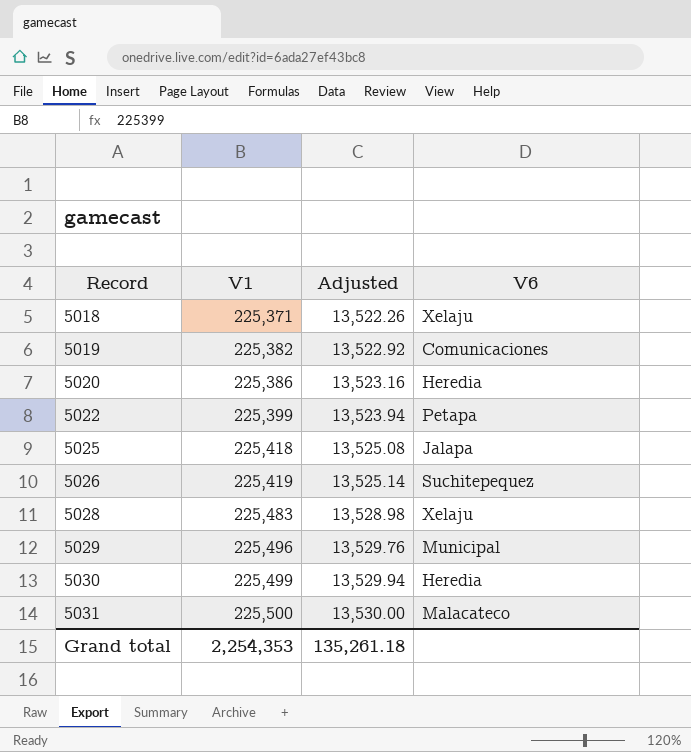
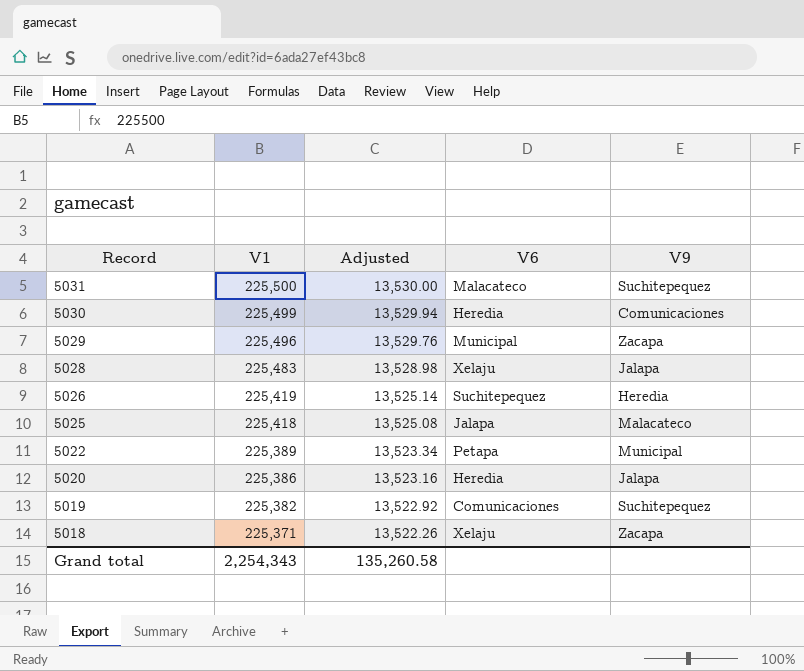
row order: Record ascending -> Record descending
column V9 | position: none -> 5
5022 | V1: 225,399 -> 225,389
5022 | Adjusted: 13,523.94 -> 13,523.34
Grand total | V1: 2,254,353 -> 2,254,343
Grand total | Adjusted: 135,261.18 -> 135,260.58

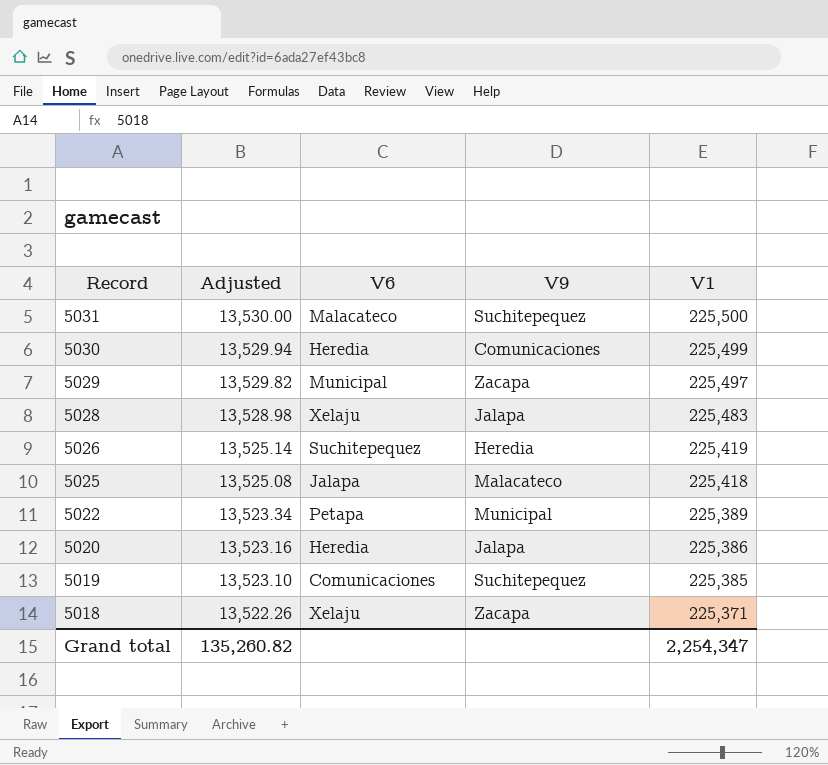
column V1 | position: 2 -> 5
5029 | Adjusted: 13,529.76 -> 13,529.82
5029 | V1: 225,496 -> 225,497
5019 | Adjusted: 13,522.92 -> 13,523.10
5019 | V1: 225,382 -> 225,385
Grand total | Adjusted: 135,260.58 -> 135,260.82
Grand total | V1: 2,254,343 -> 2,254,347

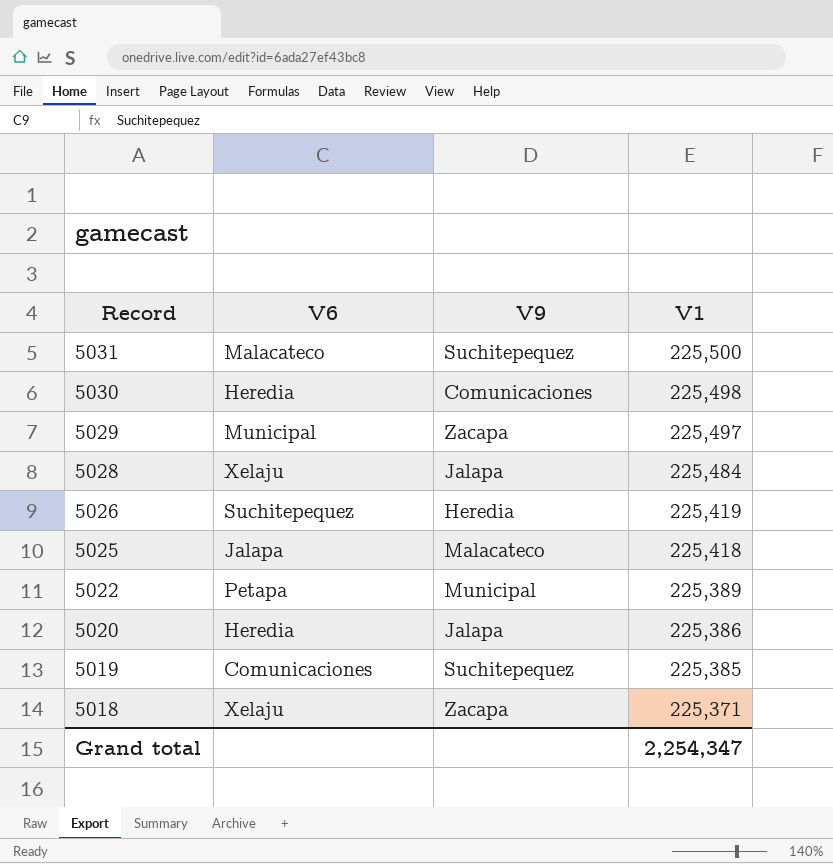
column Adjusted | formula: [V1] * 0.06 -> none
5030 | V1: 225,499 -> 225,498
5028 | V1: 225,483 -> 225,484

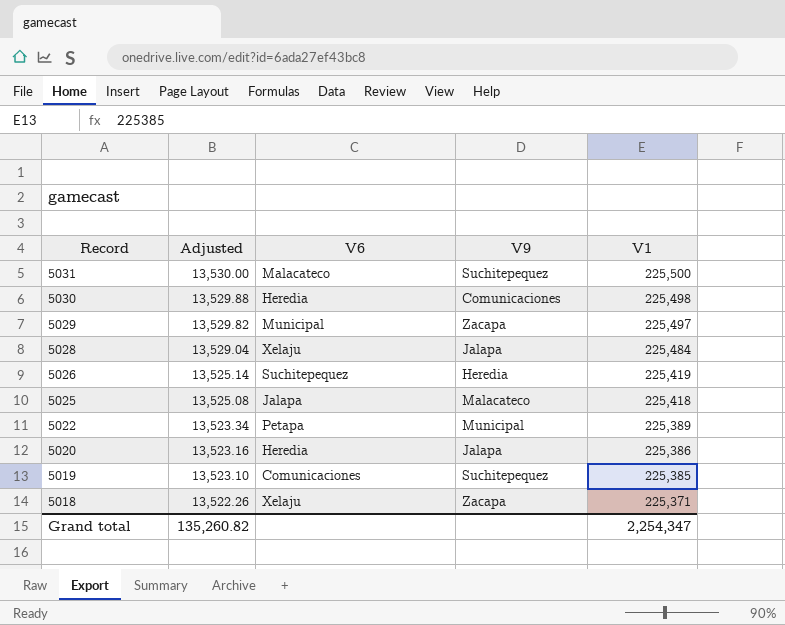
column Adjusted | formula: none -> [V1] * 0.06

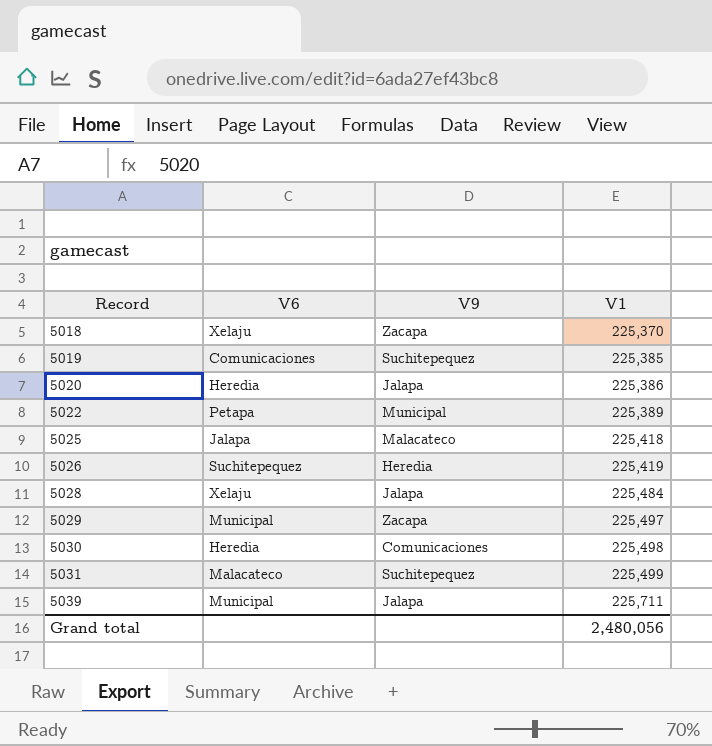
row order: Record descending -> Record ascending
column Adjusted | formula: [V1] * 0.06 -> none
5018 | V1: 225,371 -> 225,370
5031 | V1: 225,500 -> 225,499
row 5039: none -> Municipal | Jalapa | 225,711
Grand total | V1: 2,254,347 -> 2,480,056

